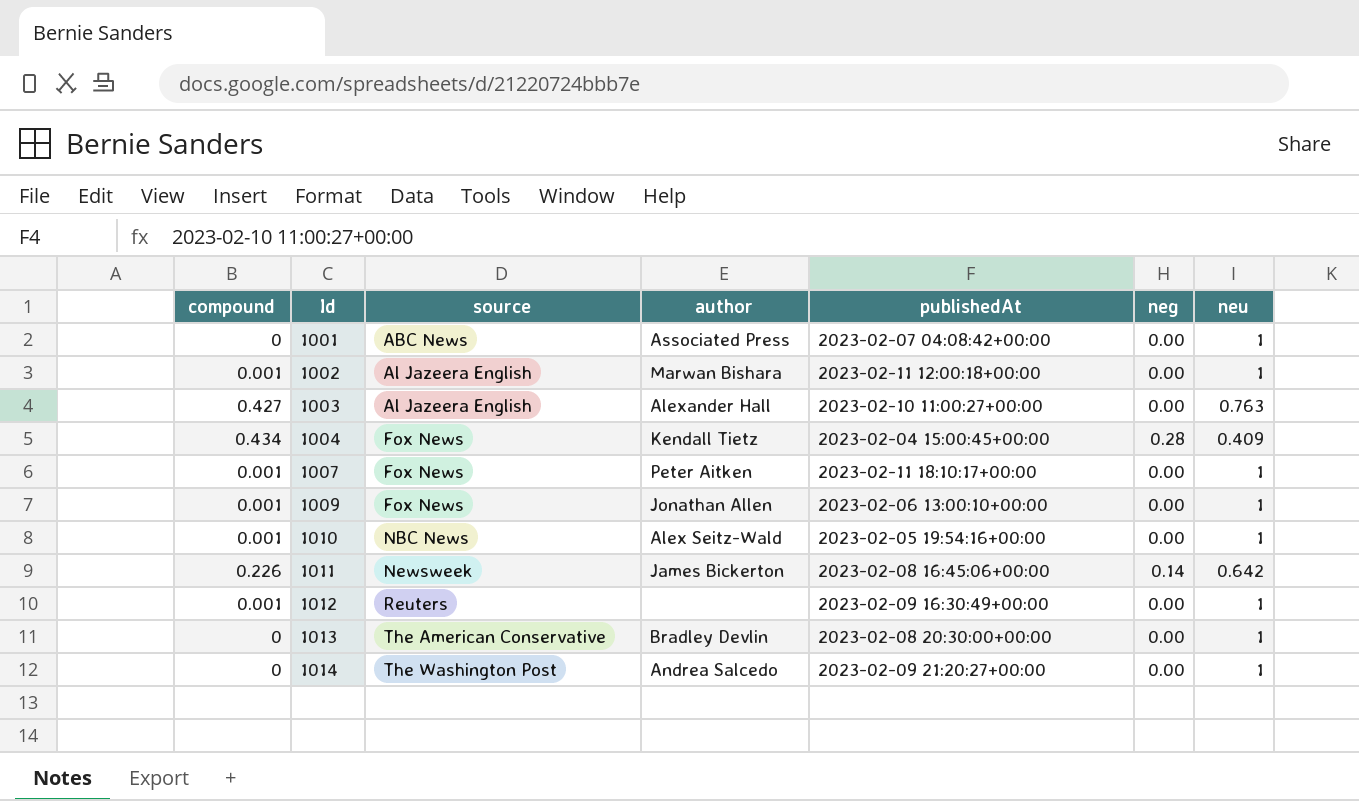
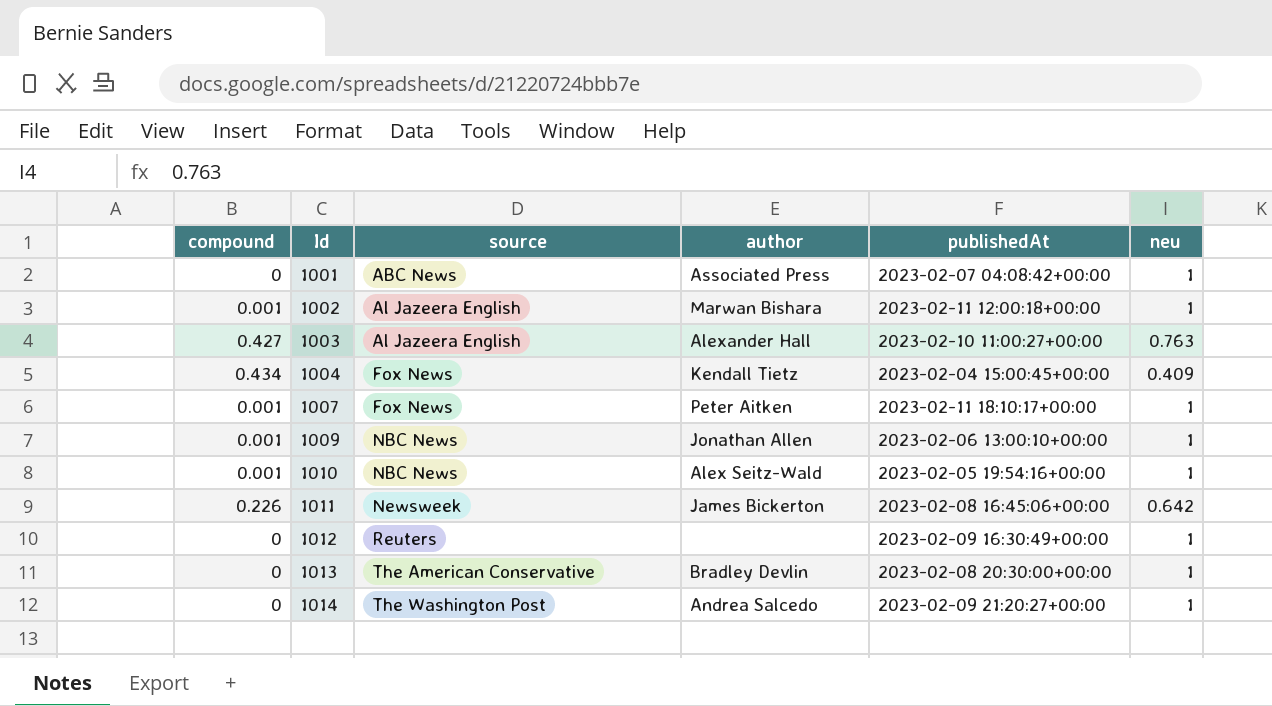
column neg | position: 6 -> none
1009 | source: Fox News -> NBC News
1012 | compound: 0.001 -> 0

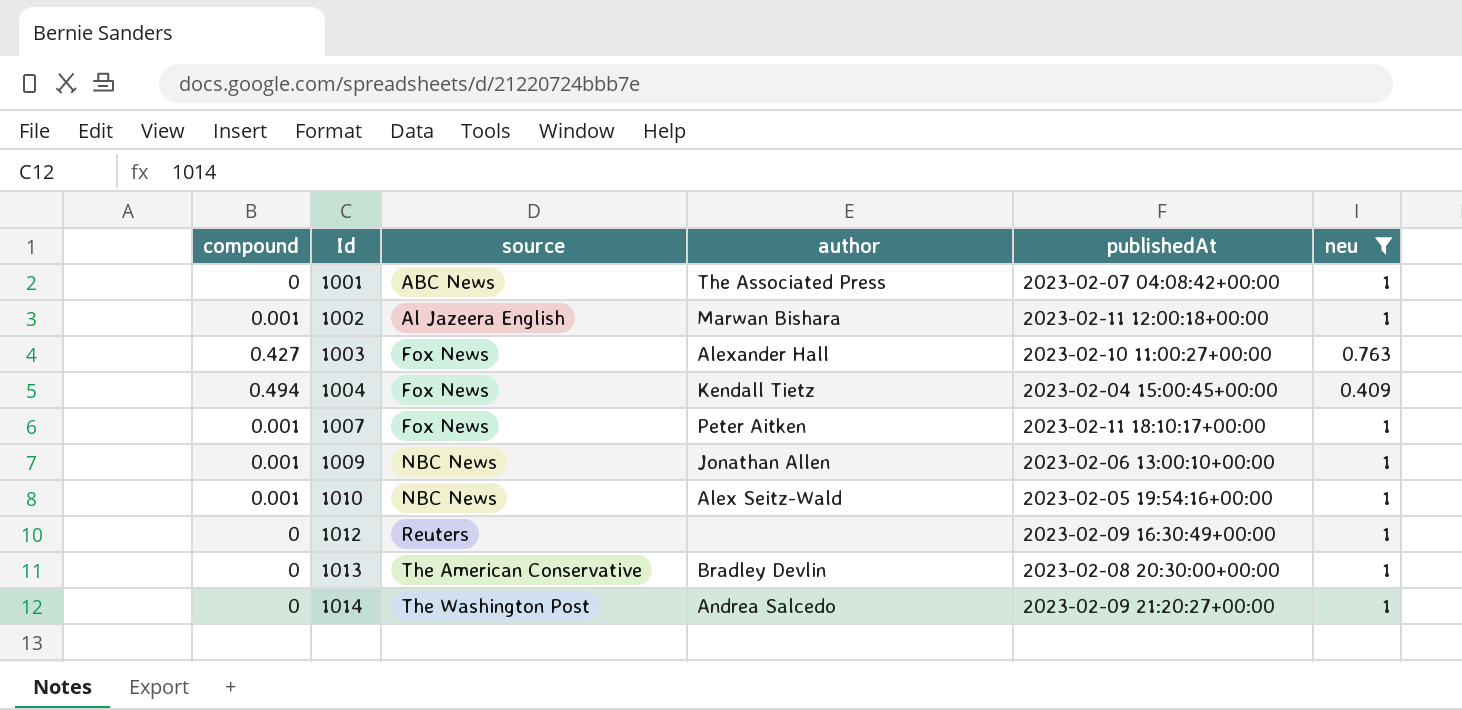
filter: none -> neu != 0.642
1001 | author: Associated Press -> The Associated Press
1003 | source: Al Jazeera English -> Fox News
1004 | compound: 0.434 -> 0.494

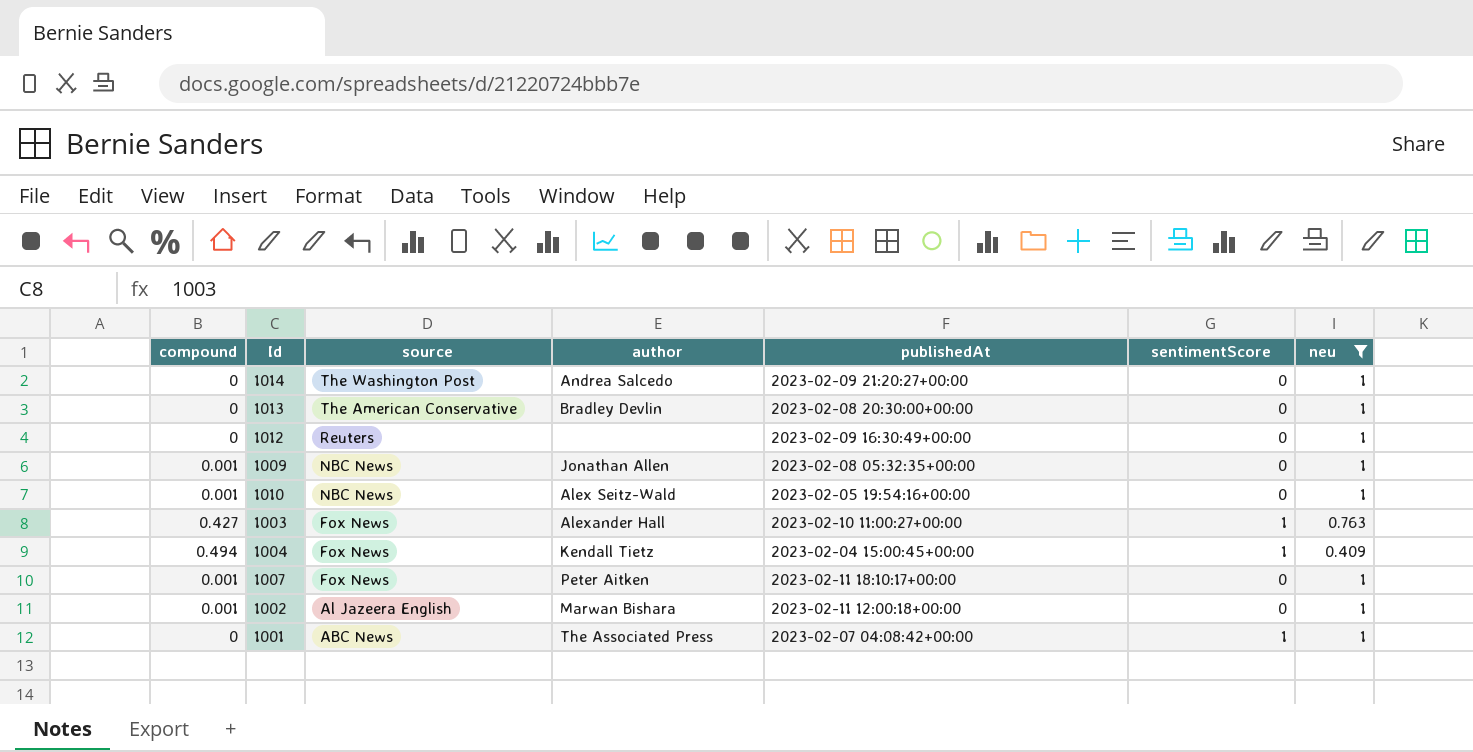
row order: Id ascending -> source descending
column sentimentScore | position: none -> 6
1009 | publishedAt: 2023-02-06 13:00:10+00:00 -> 2023-02-08 05:32:35+00:00

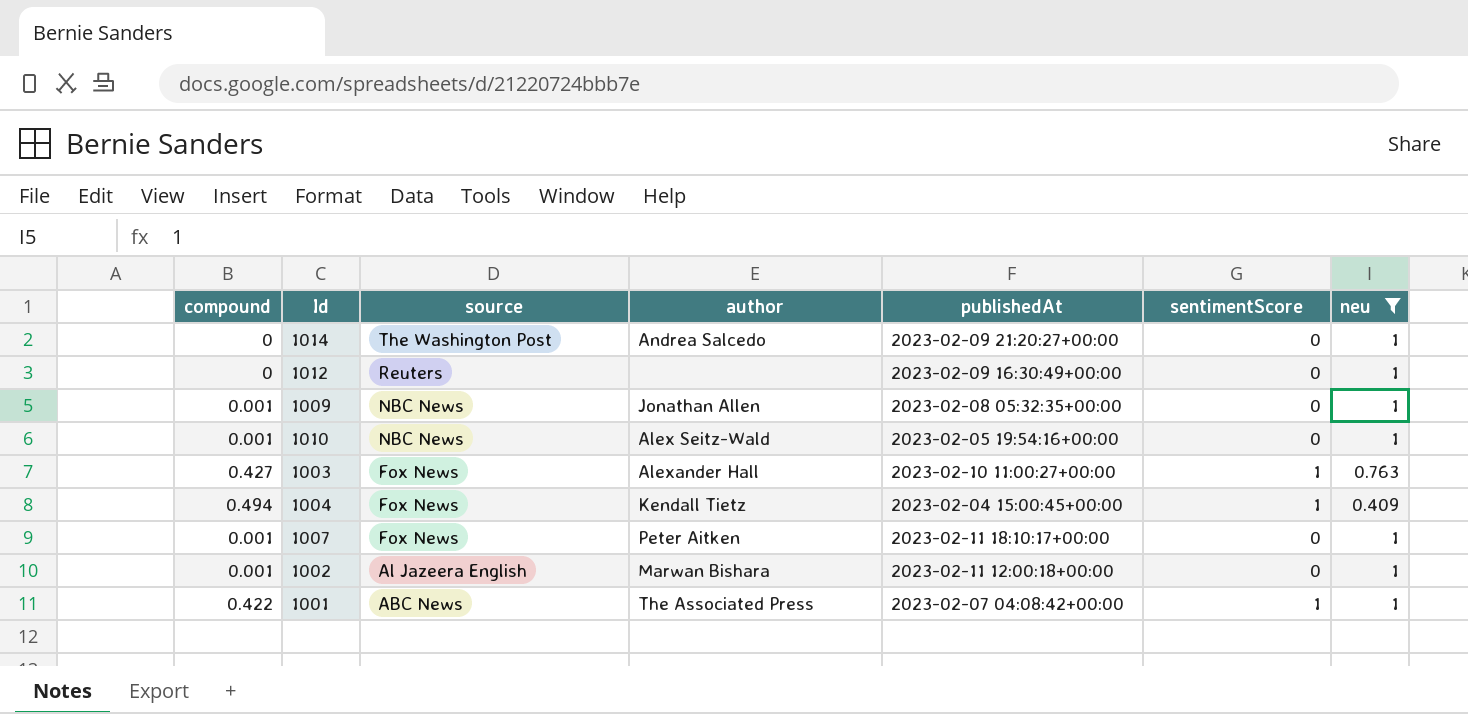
row 1013: 0 | The American Conservative | Bradley Devlin | 2023-02-08 20:30:00+00:00 | 0 | 1 -> none
1001 | compound: 0 -> 0.422

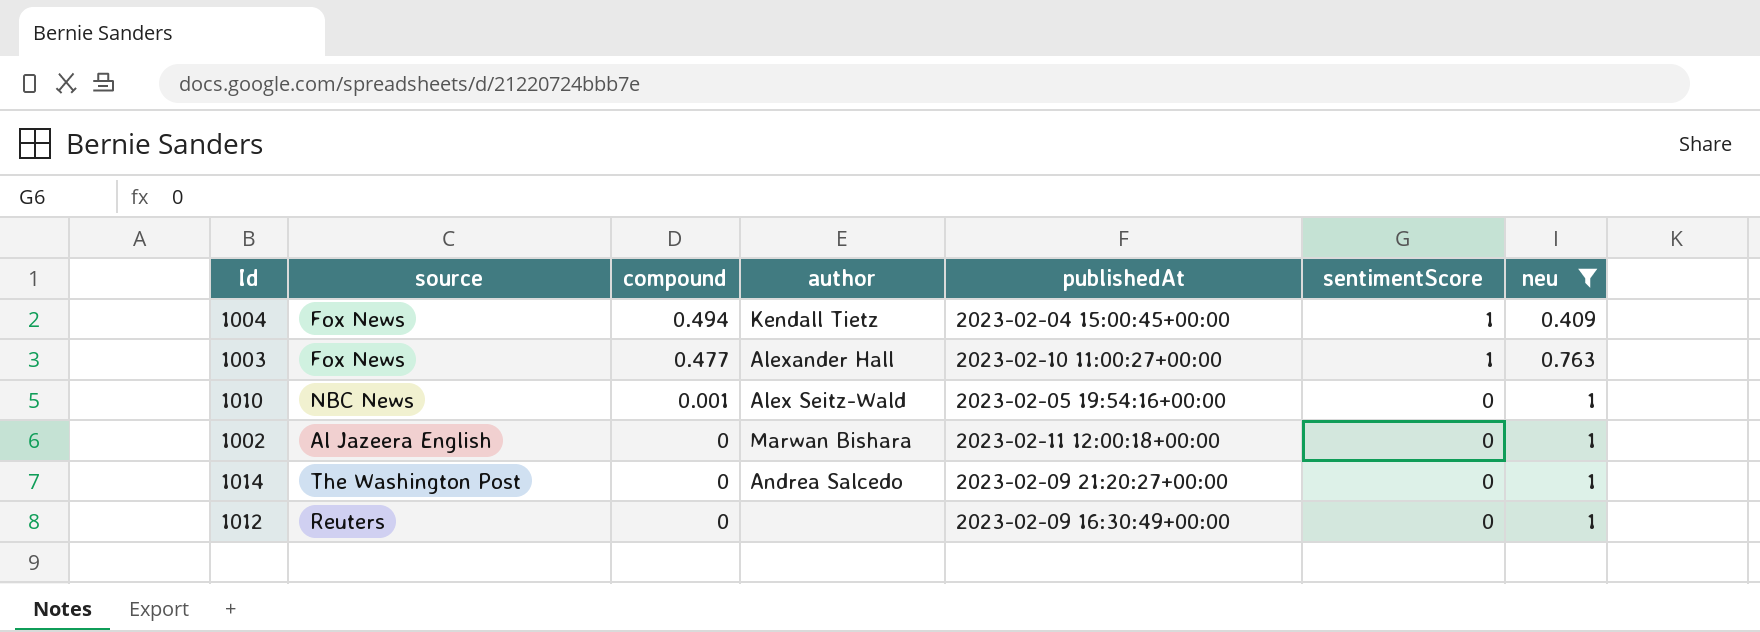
row order: source descending -> compound descending
column compound | position: 1 -> 3
row 1009: 0.001 | NBC News | Jonathan Allen | 2023-02-08 05:32:35+00:00 | 0 | 1 -> none
row 1007: 0.001 | Fox News | Peter Aitken | 2023-02-11 18:10:17+00:00 | 0 | 1 -> none
row 1001: 0.422 | ABC News | The Associated Press | 2023-02-07 04:08:42+00:00 | 1 | 1 -> none
1003 | compound: 0.427 -> 0.477
1002 | compound: 0.001 -> 0

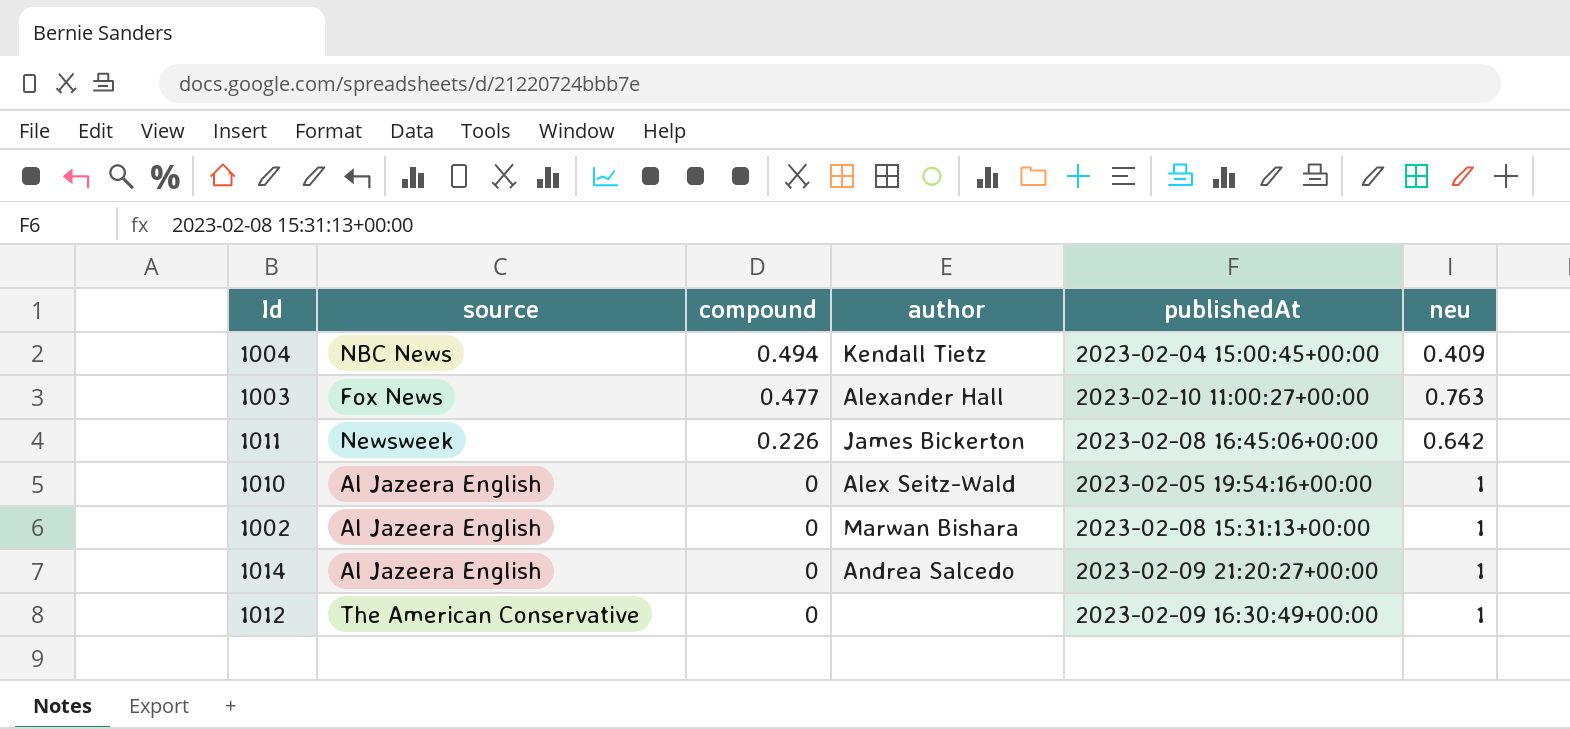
filter: neu != 0.642 -> none
column sentimentScore | position: 6 -> none
1004 | source: Fox News -> NBC News
1010 | source: NBC News -> Al Jazeera English
1010 | compound: 0.001 -> 0
1002 | publishedAt: 2023-02-11 12:00:18+00:00 -> 2023-02-08 15:31:13+00:00
1014 | source: The Washington Post -> Al Jazeera English
1012 | source: Reuters -> The American Conservative

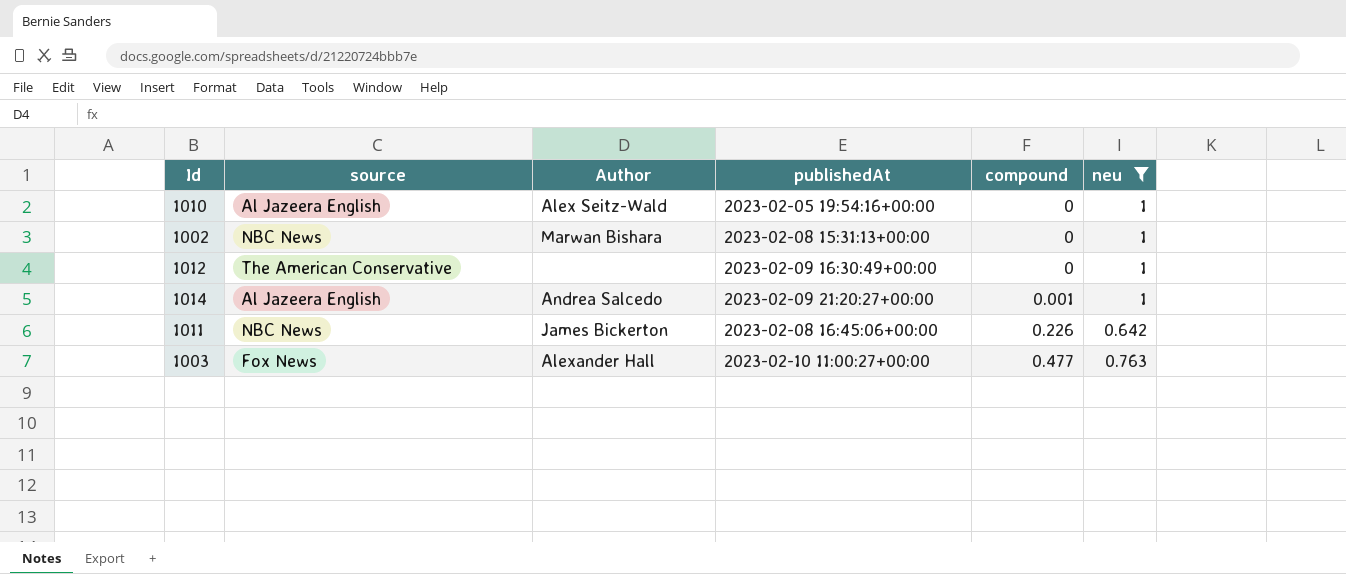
filter: none -> neu != 0.409
row order: compound descending -> compound ascending
column name: author -> Author
column compound | position: 3 -> 5
1002 | source: Al Jazeera English -> NBC News
1014 | compound: 0 -> 0.001
1011 | source: Newsweek -> NBC News

